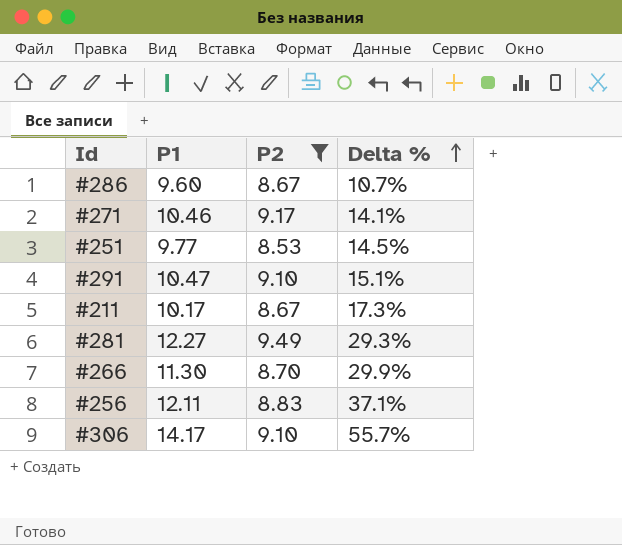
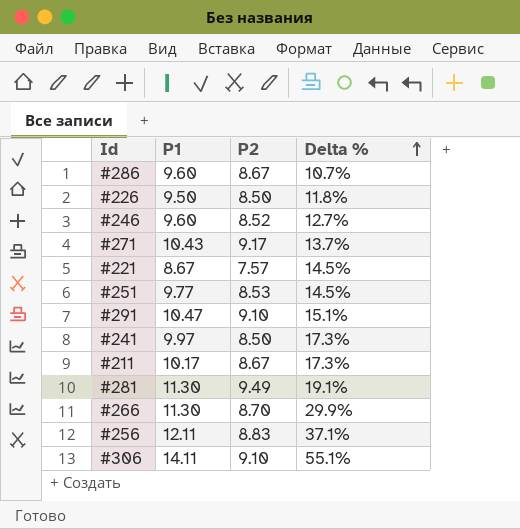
filter: P2 >= 8.53 -> none
#271 | P1: 10.46 -> 10.43
#271 | Delta %: 14.1% -> 13.7%
#281 | P1: 12.27 -> 11.30
#281 | Delta %: 29.3% -> 19.1%
#306 | P1: 14.17 -> 14.11
#306 | Delta %: 55.7% -> 55.1%

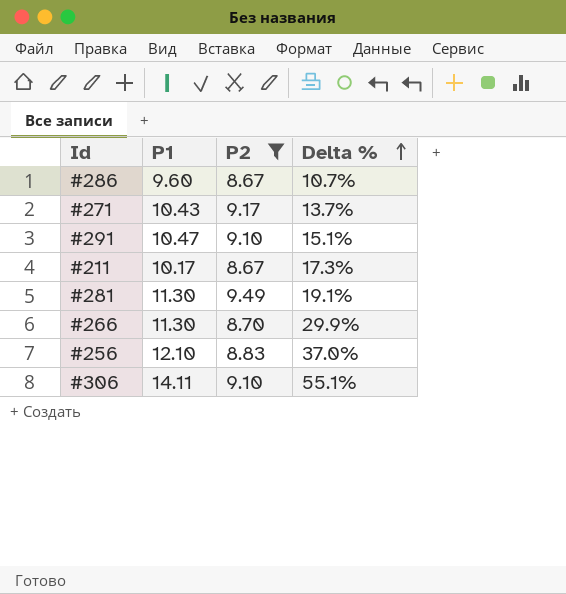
filter: none -> P2 >= 8.67
#256 | P1: 12.11 -> 12.10
#256 | Delta %: 37.1% -> 37.0%

